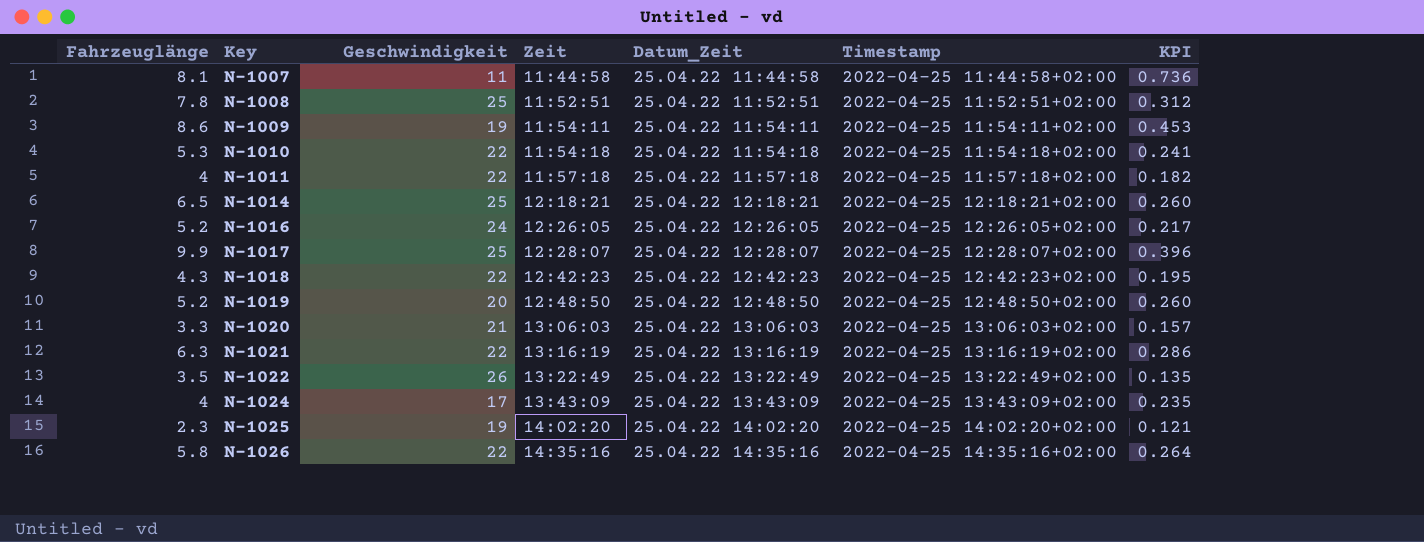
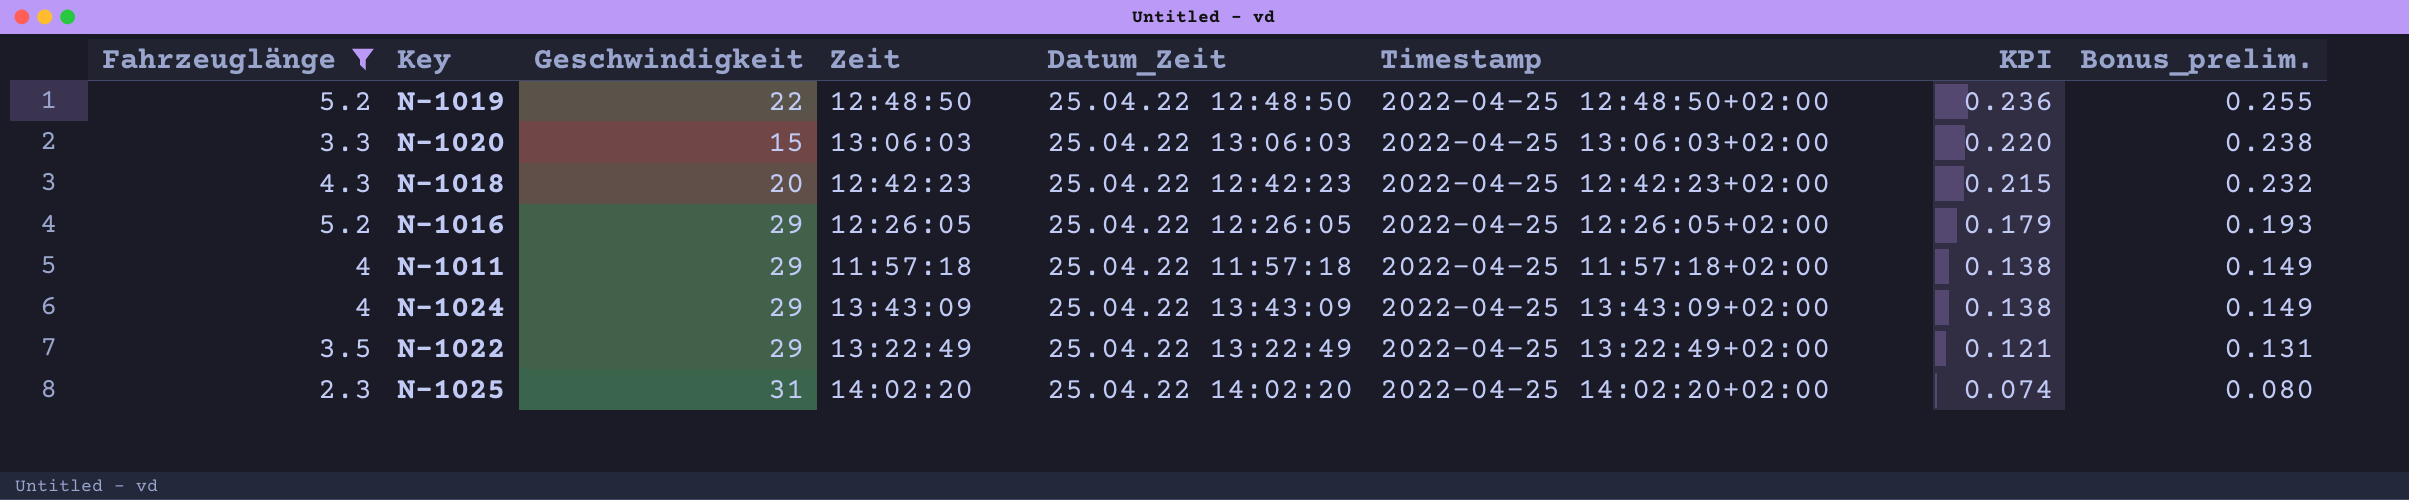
filter: none -> Fahrzeuglänge <= 5.2
row order: Key ascending -> KPI descending
column Bonus_prelim. | formula: none -> [KPI] * 1.08
N-1019 | Geschwindigkeit: 20 -> 22
N-1019 | KPI: 0.260 -> 0.236
N-1020 | Geschwindigkeit: 21 -> 15
N-1020 | KPI: 0.157 -> 0.220
N-1018 | Geschwindigkeit: 22 -> 20
N-1018 | KPI: 0.195 -> 0.215
N-1016 | Geschwindigkeit: 24 -> 29
N-1016 | KPI: 0.217 -> 0.179
N-1011 | Geschwindigkeit: 22 -> 29
N-1011 | KPI: 0.182 -> 0.138
N-1024 | Geschwindigkeit: 17 -> 29
N-1024 | KPI: 0.235 -> 0.138
N-1022 | Geschwindigkeit: 26 -> 29
N-1022 | KPI: 0.135 -> 0.121
N-1025 | Geschwindigkeit: 19 -> 31
N-1025 | KPI: 0.121 -> 0.074

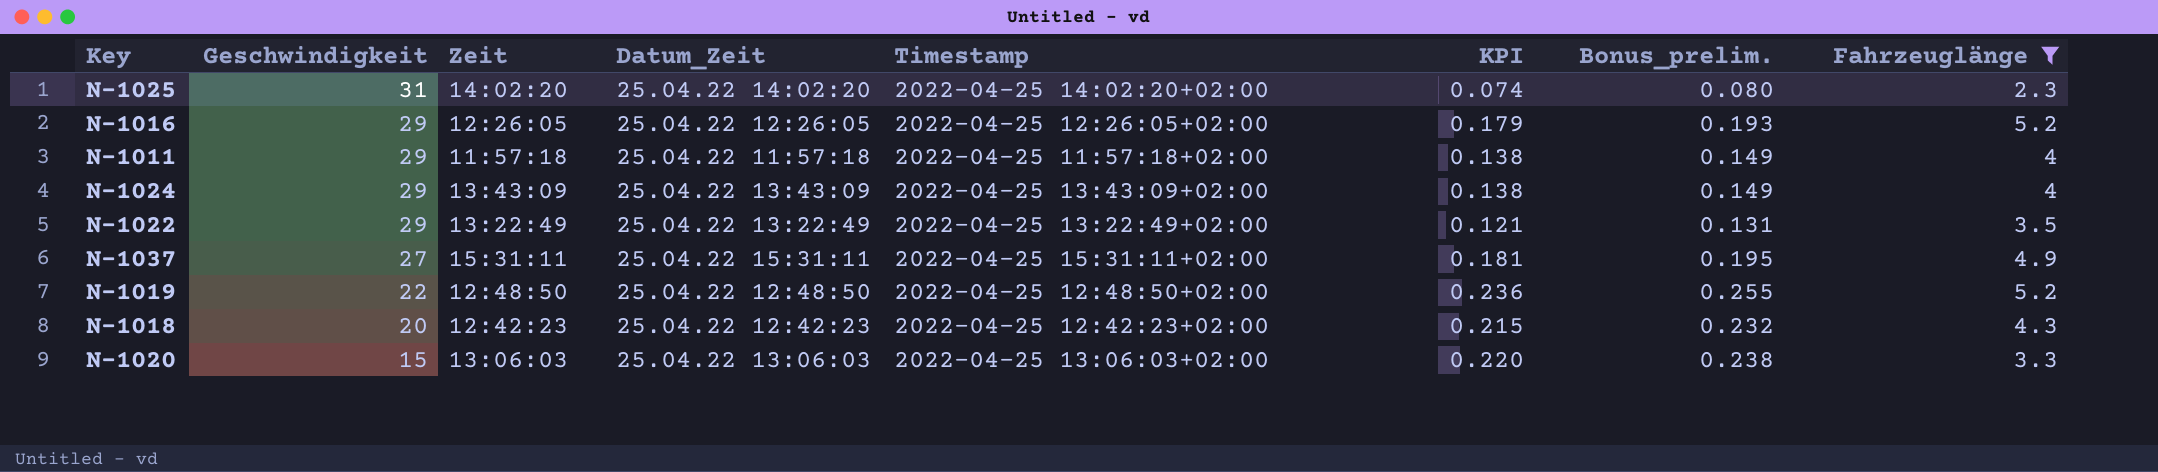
row order: KPI descending -> Geschwindigkeit descending
column Fahrzeuglänge | position: 1 -> 8
row N-1037: none -> 27 | 15:31:11 | 25.04.22 15:31:11 | 2022-04-25 15:31:11+02:00 | 0.181 | 0.195 | 4.9

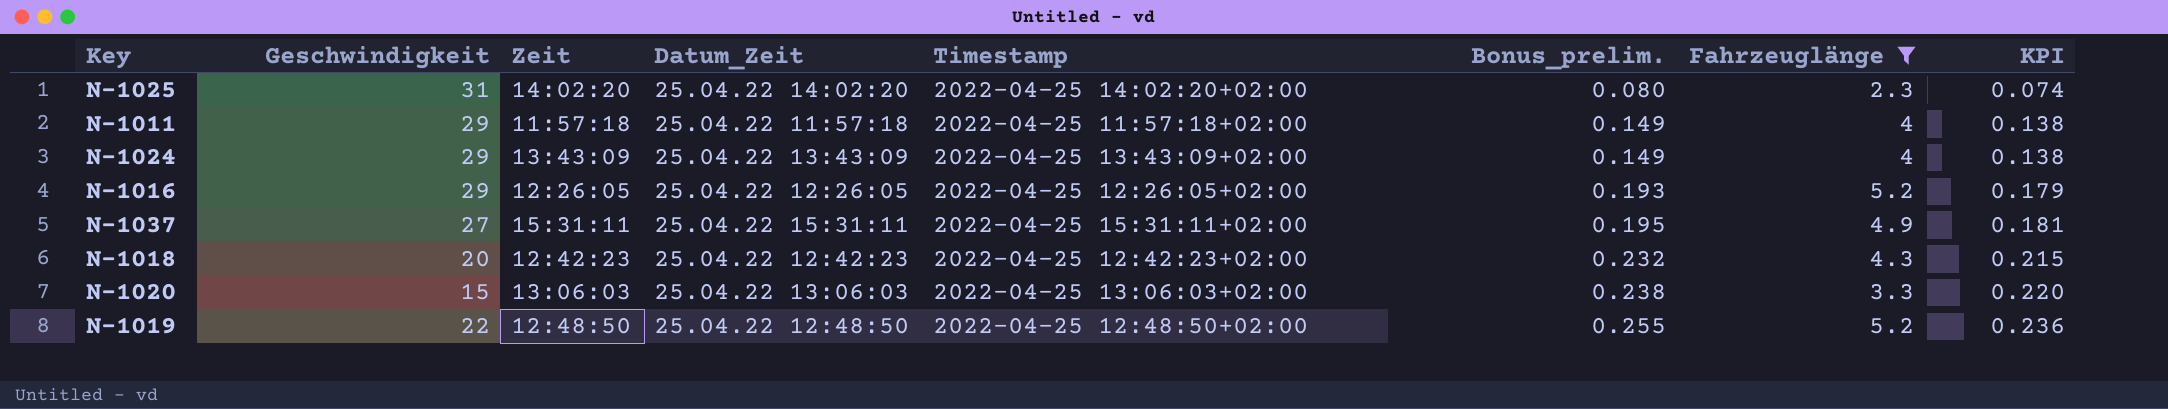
row order: Geschwindigkeit descending -> Bonus_prelim. ascending
column KPI | position: 6 -> 8
row N-1022: 29 | 13:22:49 | 25.04.22 13:22:49 | 2022-04-25 13:22:49+02:00 | 0.121 | 0.131 | 3.5 -> none

